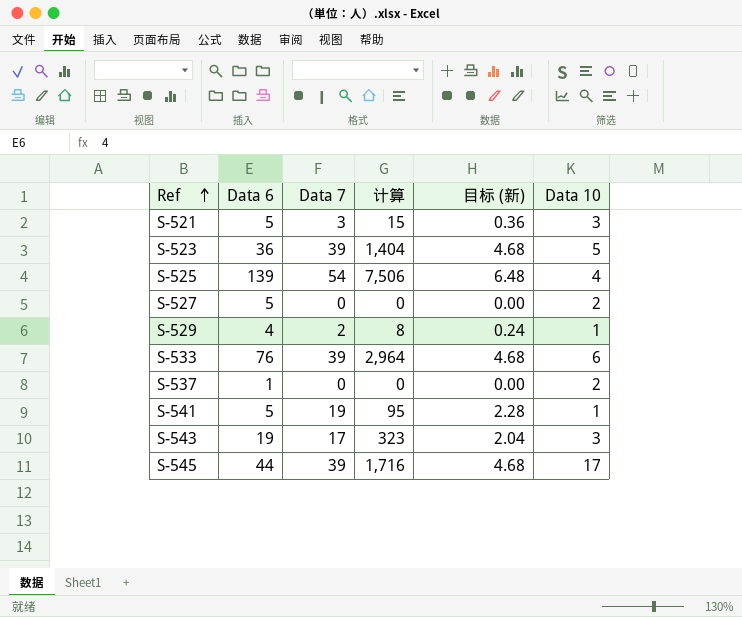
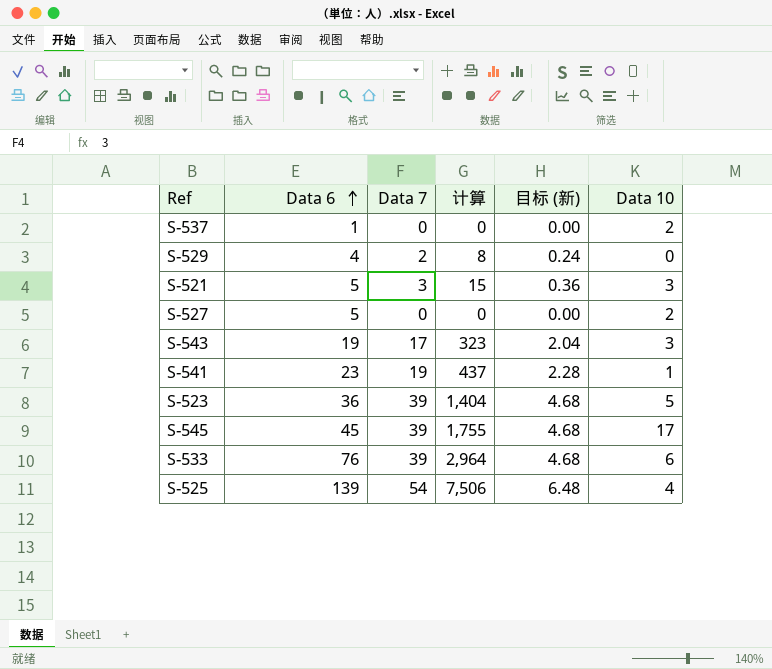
row order: Ref ascending -> Data 6 ascending
S-529 | Data 10: 1 -> 0
S-541 | Data 6: 5 -> 23
S-541 | 计算: 95 -> 437
S-545 | Data 6: 44 -> 45
S-545 | 计算: 1,716 -> 1,755

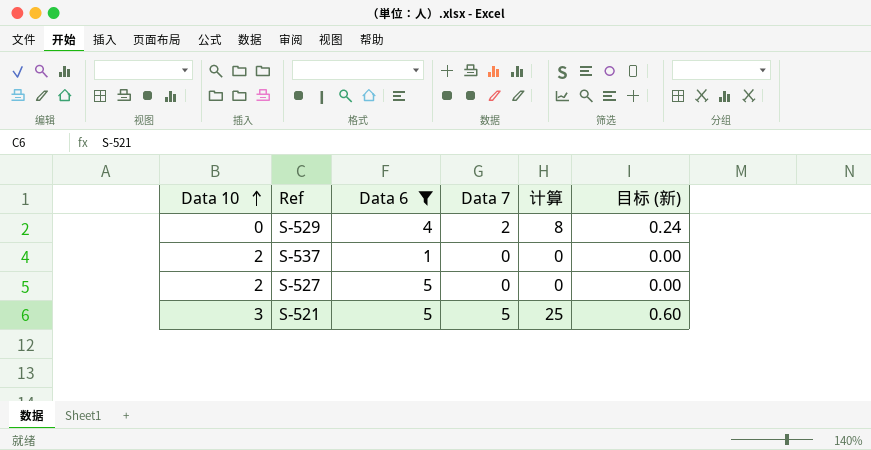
filter: none -> Data 6 <= 5
row order: Data 6 ascending -> Data 10 ascending
column Data 10 | position: 6 -> 1
S-521 | Data 7: 3 -> 5
S-521 | 计算: 15 -> 25
S-521 | 目标 (新): 0.36 -> 0.60

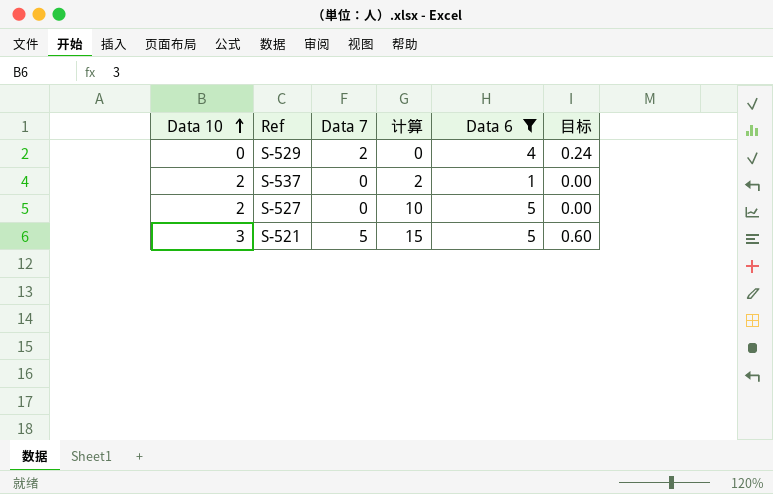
column 计算 | formula: [Data 6] * [Data 7] -> [Data 10] * [Data 6]
column Data 6 | position: 3 -> 5
column name: 目标 (新) -> 目标

